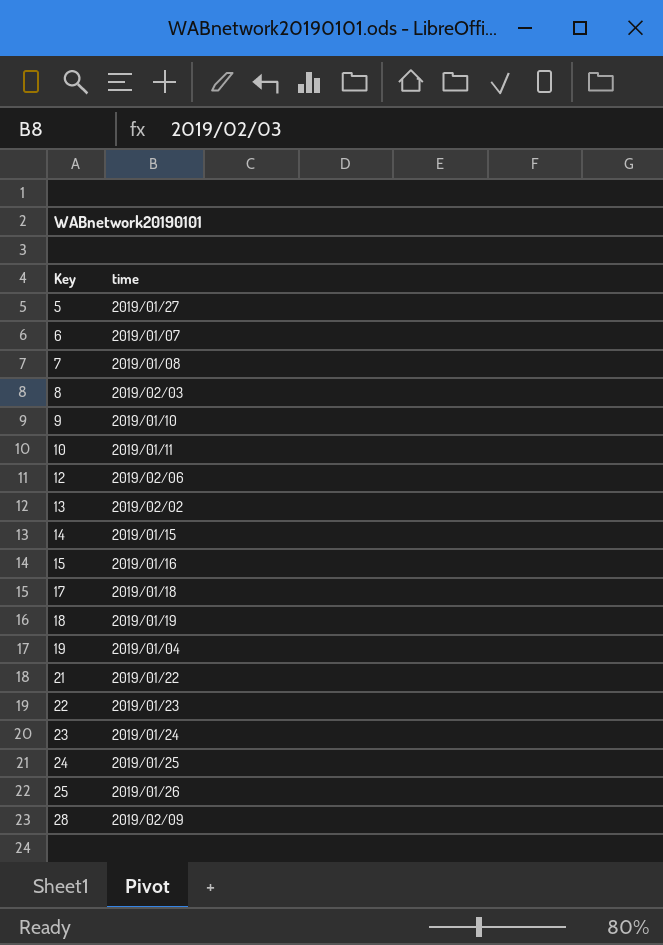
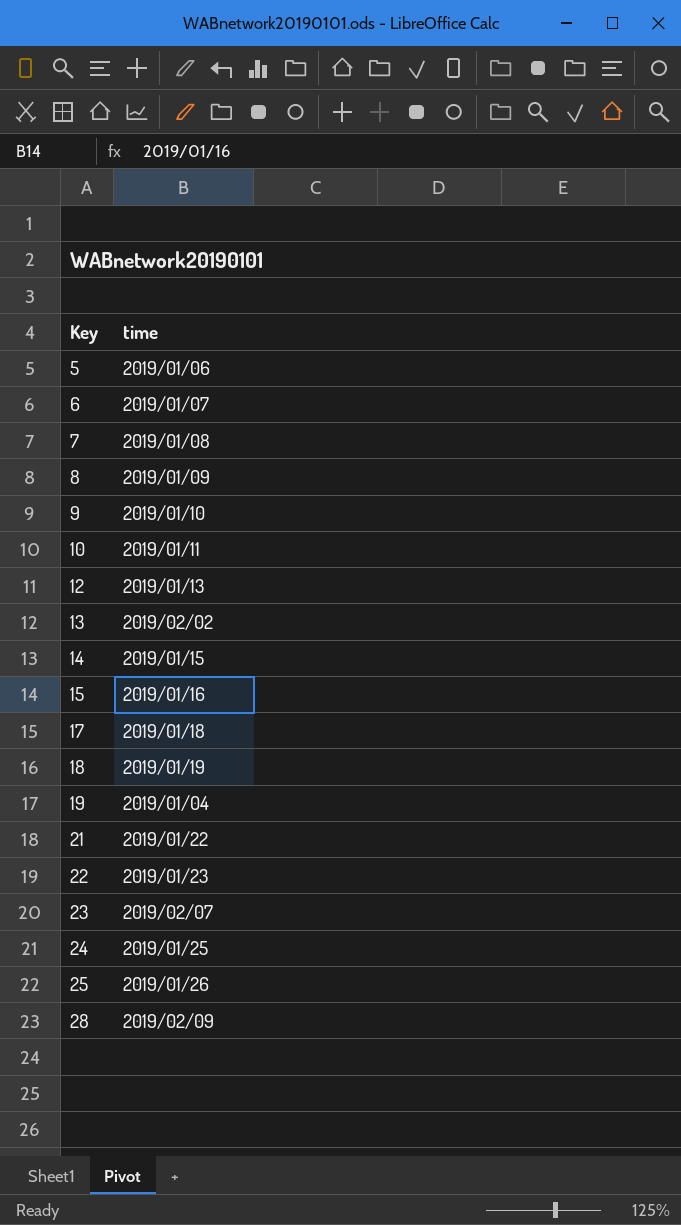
5 | time: 2019/01/27 -> 2019/01/06
8 | time: 2019/02/03 -> 2019/01/09
12 | time: 2019/02/06 -> 2019/01/13
23 | time: 2019/01/24 -> 2019/02/07

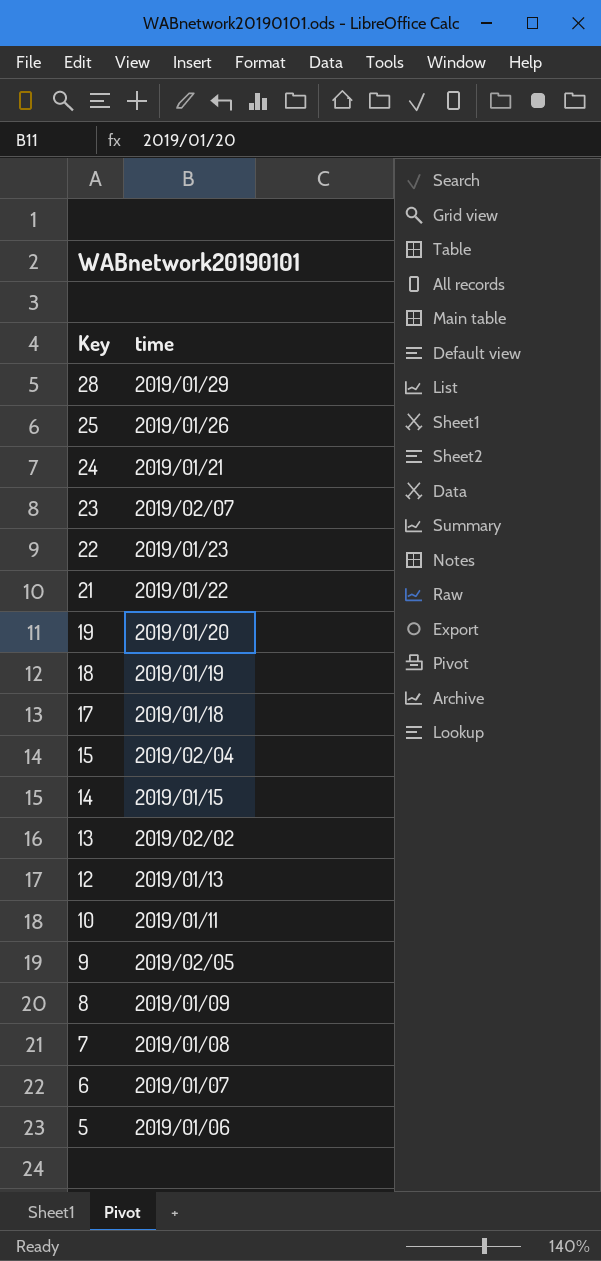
row order: Key ascending -> Key descending
28 | time: 2019/02/09 -> 2019/01/29
24 | time: 2019/01/25 -> 2019/01/21
19 | time: 2019/01/04 -> 2019/01/20
15 | time: 2019/01/16 -> 2019/02/04
9 | time: 2019/01/10 -> 2019/02/05

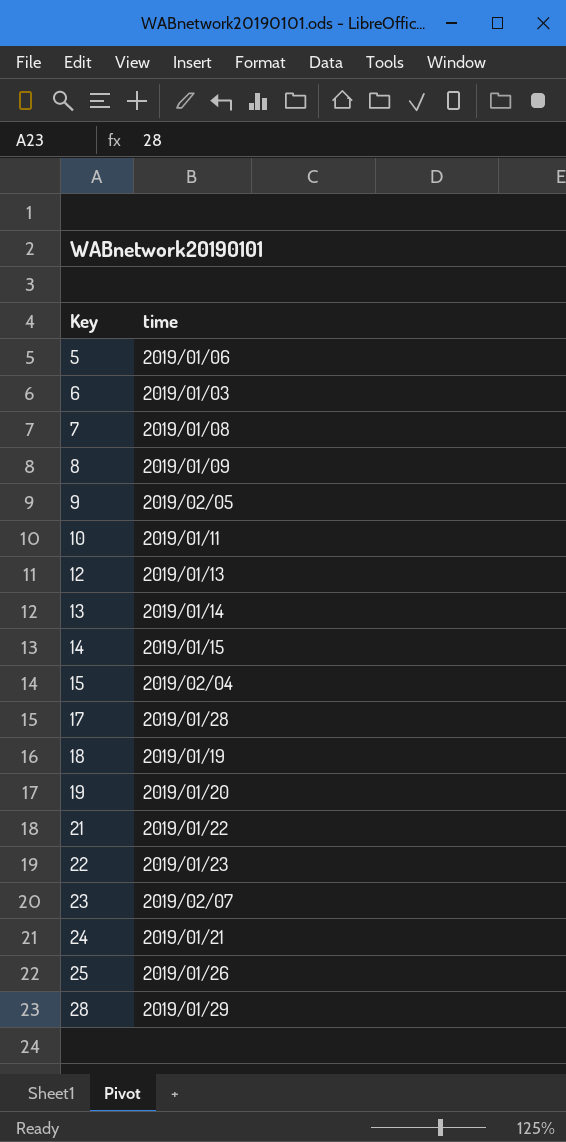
row order: Key descending -> Key ascending
6 | time: 2019/01/07 -> 2019/01/03
13 | time: 2019/02/02 -> 2019/01/14
17 | time: 2019/01/18 -> 2019/01/28

